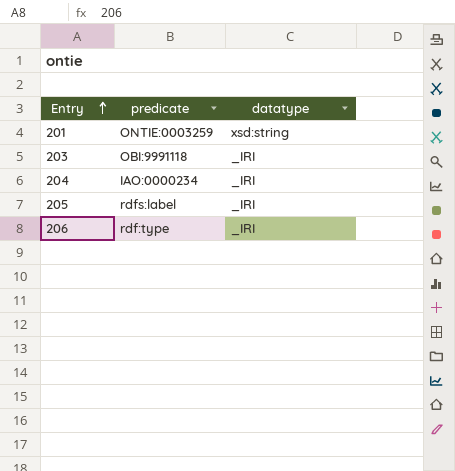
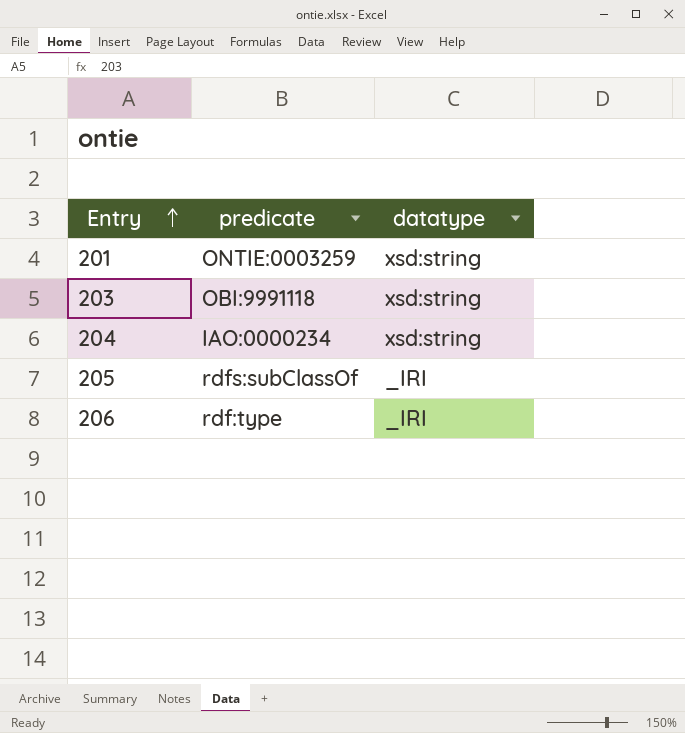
203 | datatype: _IRI -> xsd:string
204 | datatype: _IRI -> xsd:string
205 | predicate: rdfs:label -> rdfs:subClassOf

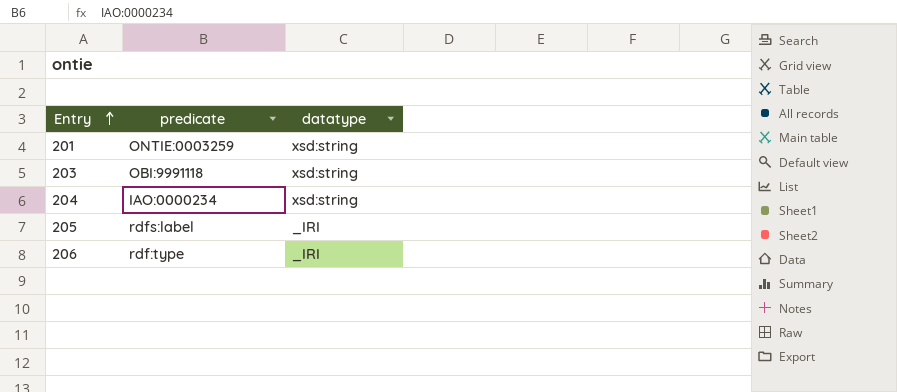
205 | predicate: rdfs:subClassOf -> rdfs:label

